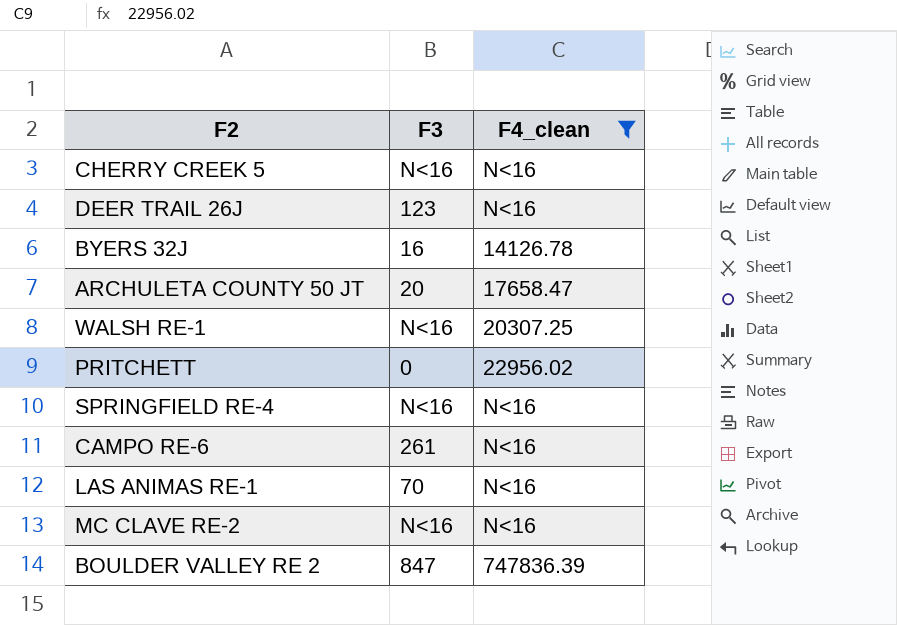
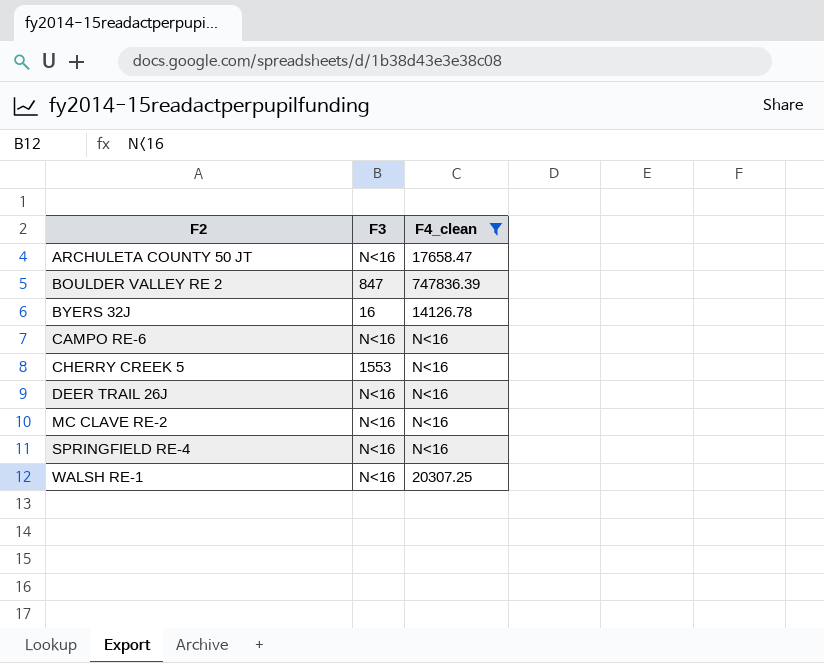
row order: none -> F2 ascending
row PRITCHETT: 0 | 22956.02 -> none
row LAS ANIMAS RE-1: 70 | N<16 -> none
ARCHULETA COUNTY 50 JT | F3: 20 -> N<16
CAMPO RE-6 | F3: 261 -> N<16
CHERRY CREEK 5 | F3: N<16 -> 1553
DEER TRAIL 26J | F3: 123 -> N<16

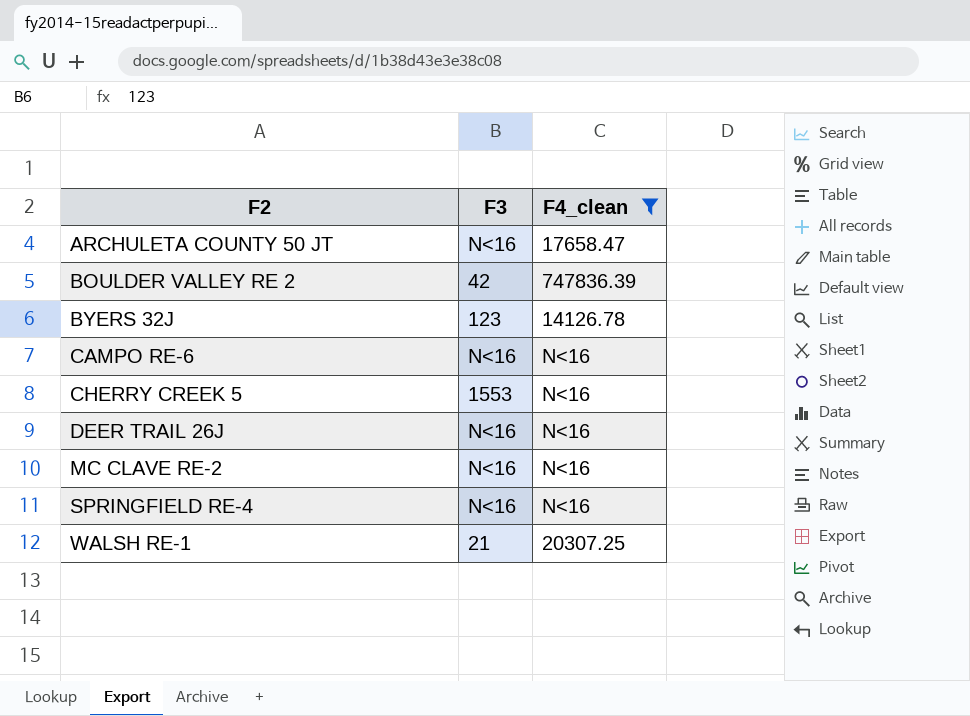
BOULDER VALLEY RE 2 | F3: 847 -> 42
BYERS 32J | F3: 16 -> 123
WALSH RE-1 | F3: N<16 -> 21

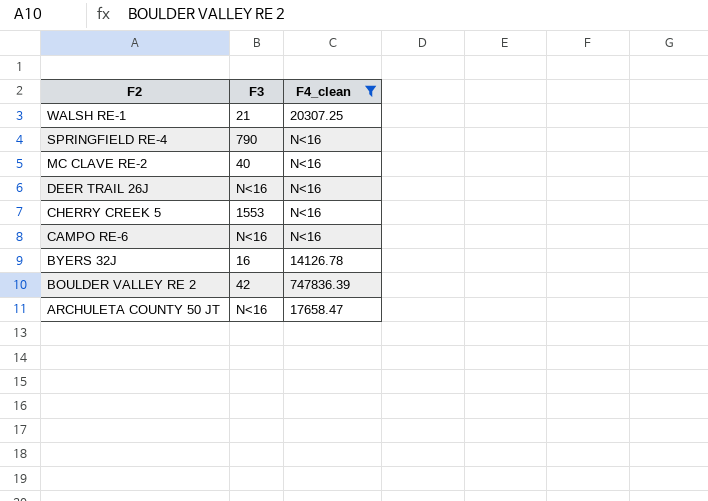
row order: F2 ascending -> F2 descending
SPRINGFIELD RE-4 | F3: N<16 -> 790
MC CLAVE RE-2 | F3: N<16 -> 40
BYERS 32J | F3: 123 -> 16

